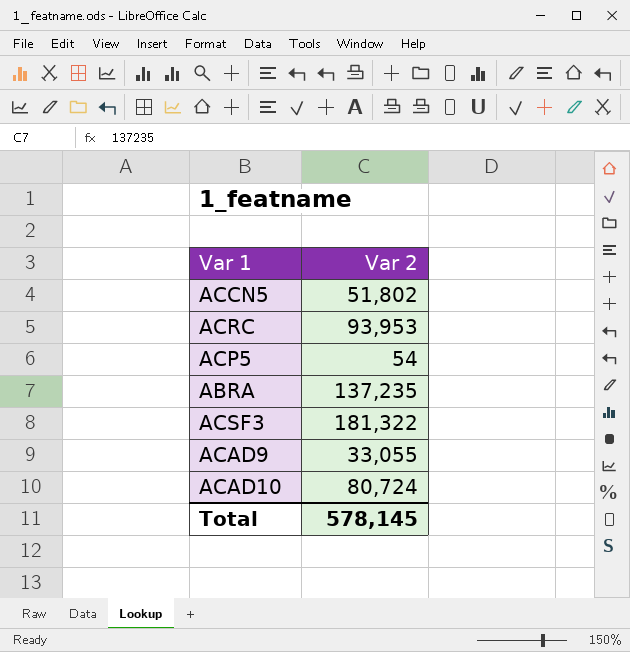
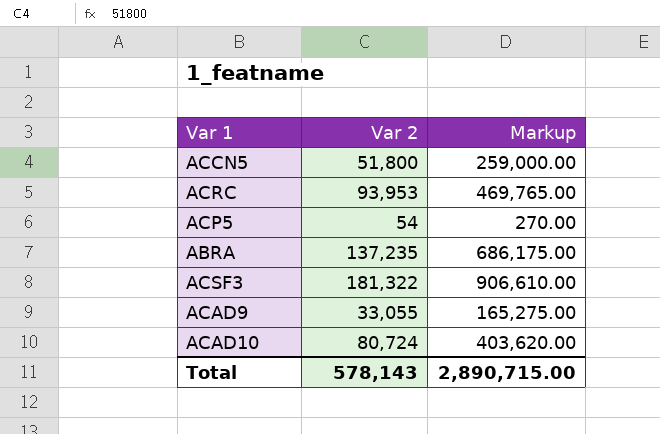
column Markup | formula: none -> [Var 2] * 5
ACCN5 | Var 2: 51,802 -> 51,800
Total | Var 2: 578,145 -> 578,143

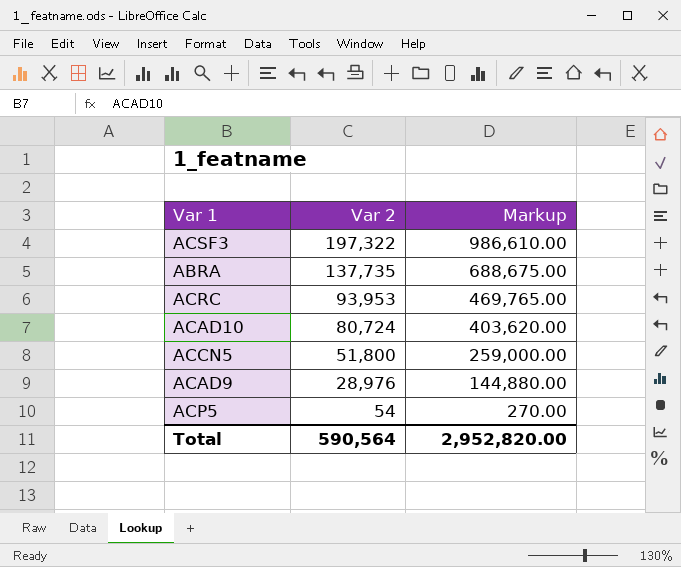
row order: none -> Var 2 descending
ACSF3 | Var 2: 181,322 -> 197,322
ACSF3 | Markup: 906,610.00 -> 986,610.00
ABRA | Var 2: 137,235 -> 137,735
ABRA | Markup: 686,175.00 -> 688,675.00
ACAD9 | Var 2: 33,055 -> 28,976
ACAD9 | Markup: 165,275.00 -> 144,880.00
Total | Var 2: 578,143 -> 590,564
Total | Markup: 2,890,715.00 -> 2,952,820.00

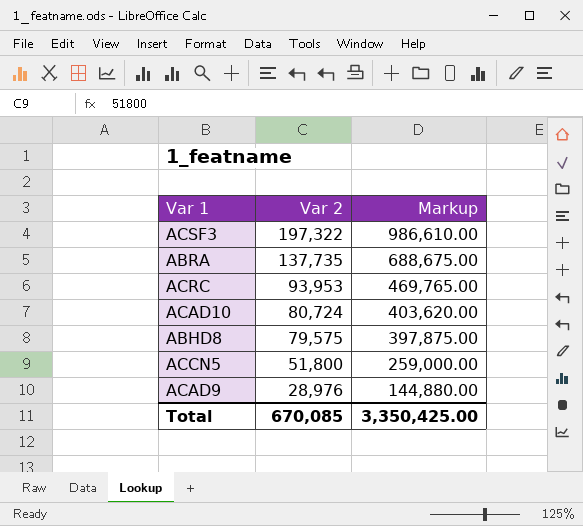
row ACP5: 54 | 270.00 -> none
row ABHD8: none -> 79,575 | 397,875.00
Total | Var 2: 590,564 -> 670,085
Total | Markup: 2,952,820.00 -> 3,350,425.00

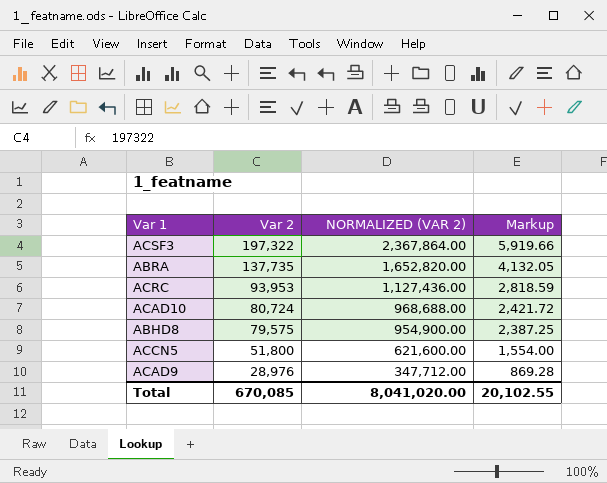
column NORMALIZED (VAR 2) | formula: none -> [Var 2] * 12
column Markup | formula: [Var 2] * 5 -> [Var 2] * 0.03
Total | Markup: 3,350,425.00 -> 20,102.55

